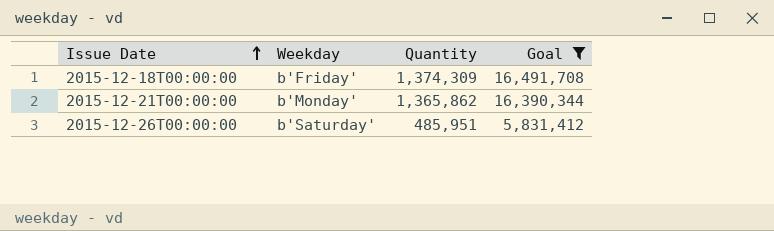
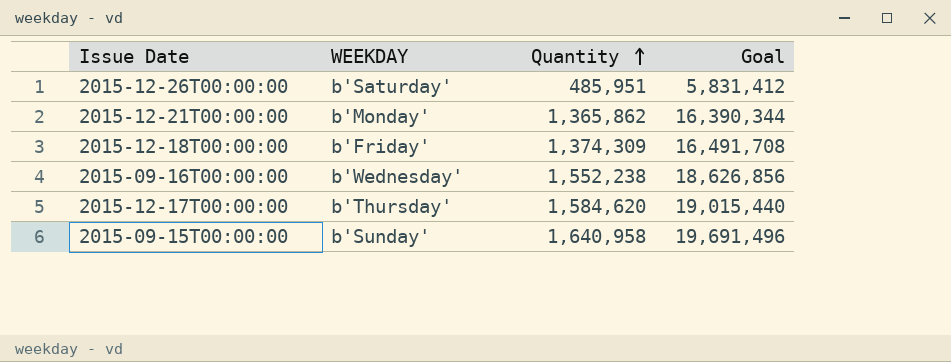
filter: Goal <= 16,491,708 -> none
row order: Issue Date ascending -> Quantity ascending
column name: Weekday -> WEEKDAY

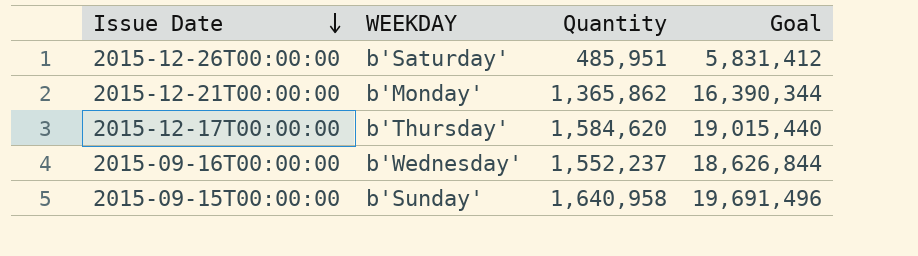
row order: Quantity ascending -> Issue Date descending
row 2015-12-18T00:00:00: b'Friday' | 1,374,309 | 16,491,708 -> none
2015-09-16T00:00:00 | Quantity: 1,552,238 -> 1,552,237
2015-09-16T00:00:00 | Goal: 18,626,856 -> 18,626,844

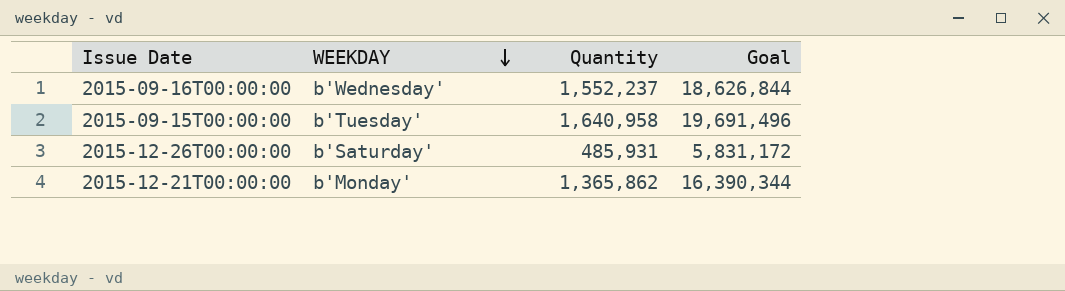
row order: Issue Date descending -> WEEKDAY descending
row 2015-12-17T00:00:00: b'Thursday' | 1,584,620 | 19,015,440 -> none
2015-09-15T00:00:00 | WEEKDAY: b'Sunday' -> b'Tuesday'
2015-12-26T00:00:00 | Quantity: 485,951 -> 485,931
2015-12-26T00:00:00 | Goal: 5,831,412 -> 5,831,172

